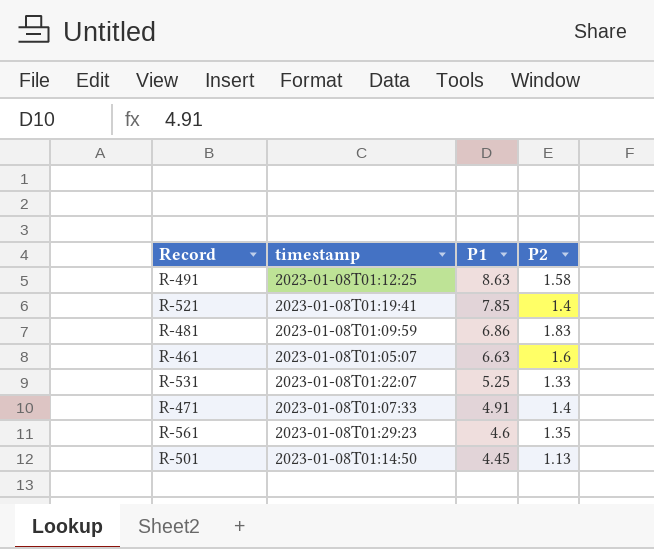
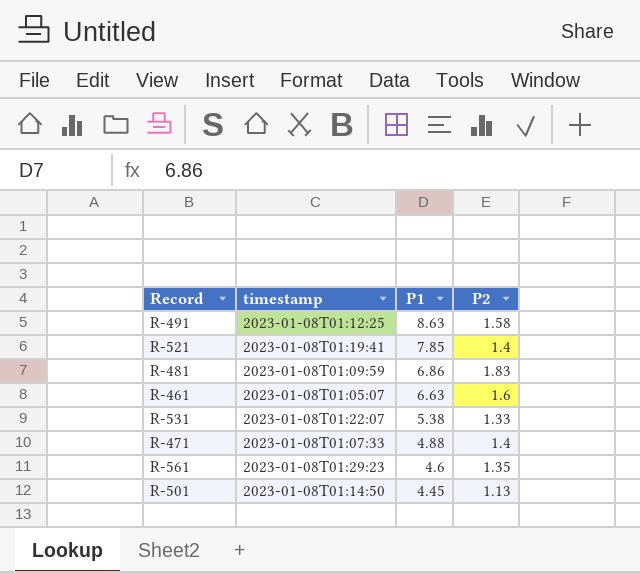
R-531 | P1: 5.25 -> 5.38
R-471 | P1: 4.91 -> 4.88

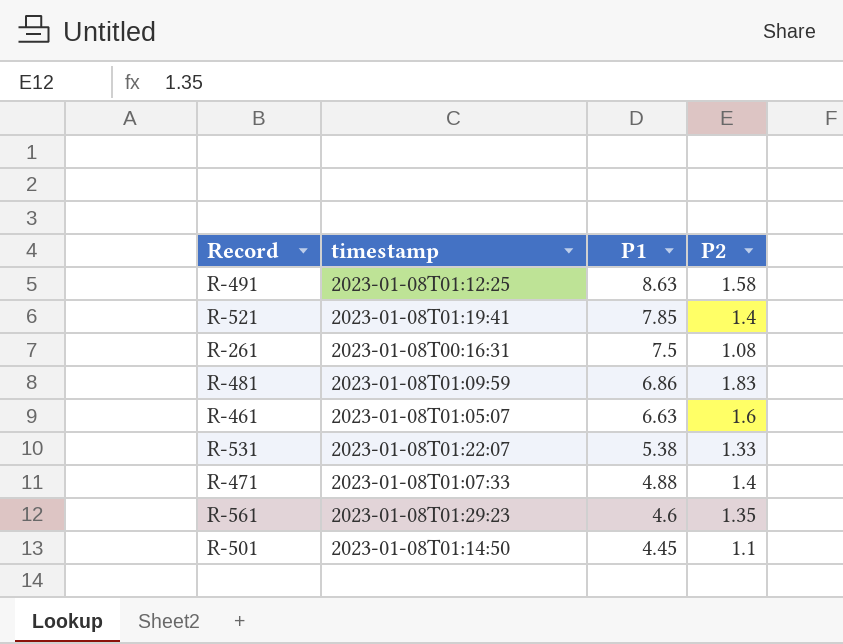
row R-261: none -> 2023-01-08T00:16:31 | 7.5 | 1.08
R-501 | P2: 1.13 -> 1.1

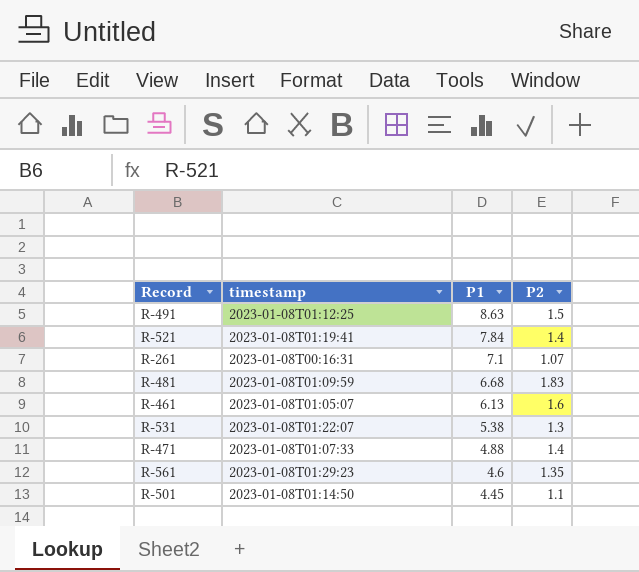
R-491 | P2: 1.58 -> 1.5
R-521 | P1: 7.85 -> 7.84
R-261 | P1: 7.5 -> 7.1
R-261 | P2: 1.08 -> 1.07
R-481 | P1: 6.86 -> 6.68
R-461 | P1: 6.63 -> 6.13
R-531 | P2: 1.33 -> 1.3

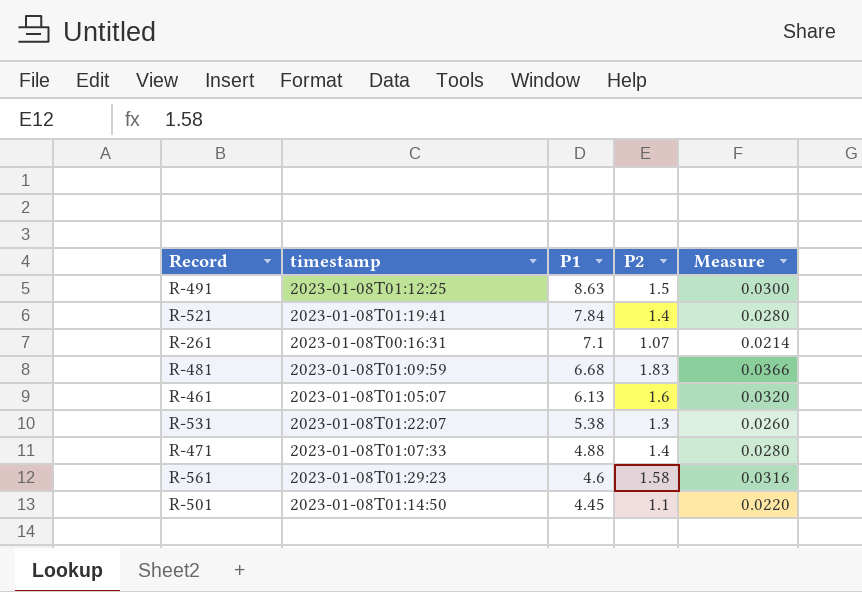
column Measure | formula: none -> [P2] * 0.02
R-561 | P2: 1.35 -> 1.58

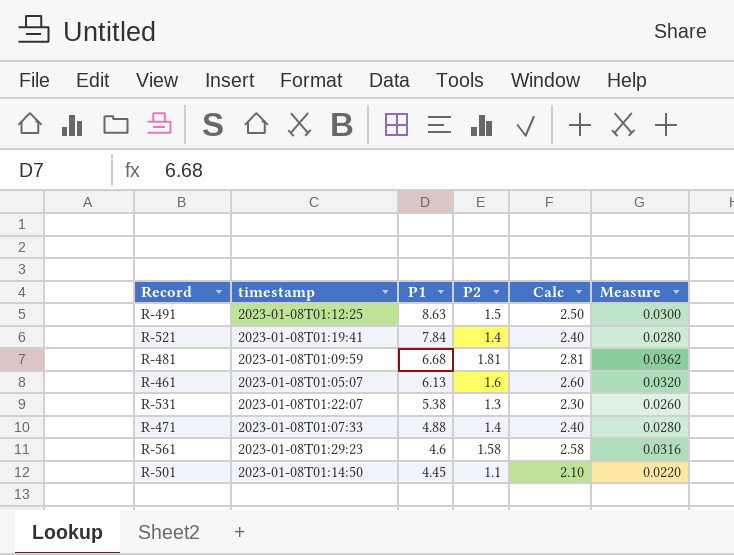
column Calc | formula: none -> [P2] + 1
row R-261: 2023-01-08T00:16:31 | 7.1 | 1.07 | 0.0214 -> none
R-481 | P2: 1.83 -> 1.81
R-481 | Measure: 0.0366 -> 0.0362

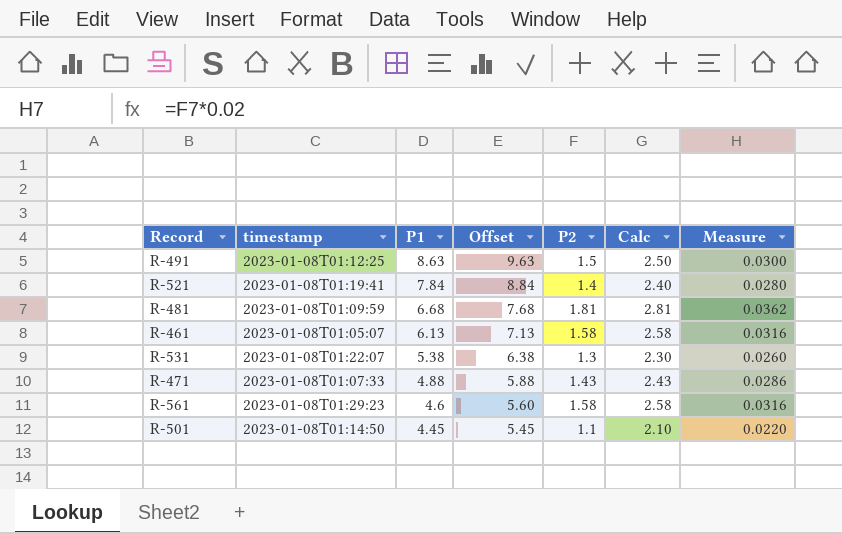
column Offset | formula: none -> [P1] + 1
R-461 | P2: 1.6 -> 1.58
R-461 | Calc: 2.60 -> 2.58
R-461 | Measure: 0.0320 -> 0.0316
R-471 | P2: 1.4 -> 1.43
R-471 | Calc: 2.40 -> 2.43
R-471 | Measure: 0.0280 -> 0.0286

